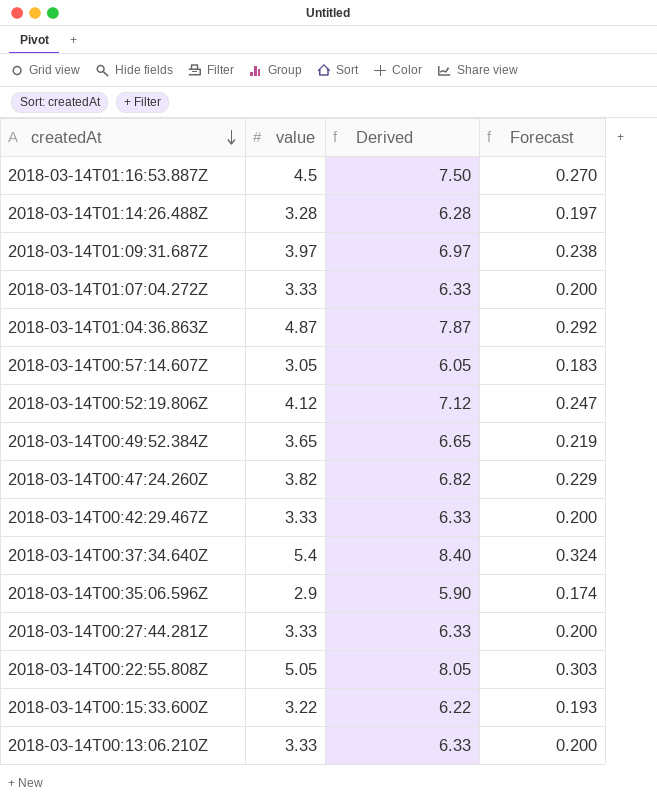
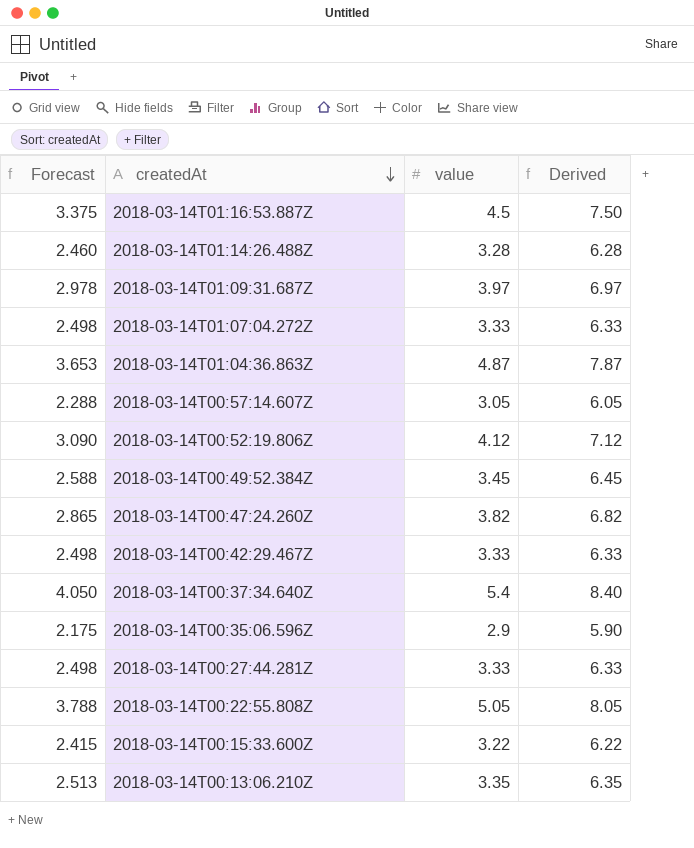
column Forecast | formula: [value] * 0.06 -> [value] * 0.75
column Forecast | position: 4 -> 1
2018-03-14T00:49:52.384Z | value: 3.65 -> 3.45
2018-03-14T00:49:52.384Z | Derived: 6.65 -> 6.45
2018-03-14T00:13:06.210Z | value: 3.33 -> 3.35
2018-03-14T00:13:06.210Z | Derived: 6.33 -> 6.35

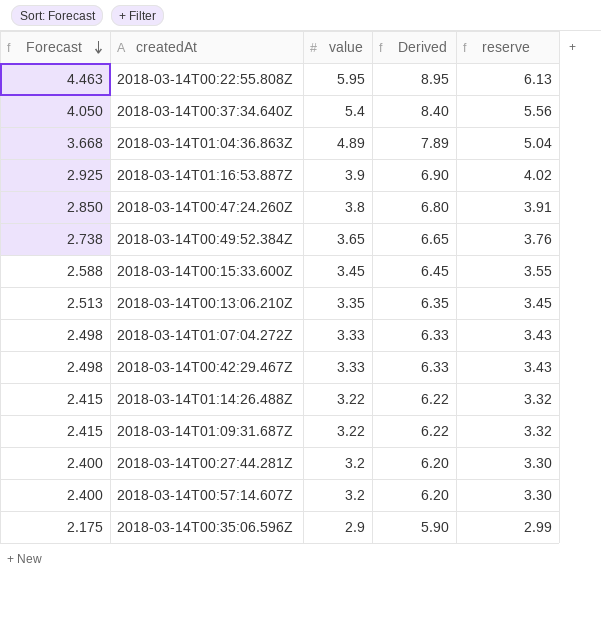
row order: createdAt descending -> Forecast descending
column reserve | formula: none -> [value] * 1.03
row 2018-03-14T00:52:19.806Z: 3.090 | 4.12 | 7.12 -> none
2018-03-14T00:22:55.808Z | Forecast: 3.788 -> 4.463
2018-03-14T00:22:55.808Z | value: 5.05 -> 5.95
2018-03-14T00:22:55.808Z | Derived: 8.05 -> 8.95
2018-03-14T01:04:36.863Z | Forecast: 3.653 -> 3.668
2018-03-14T01:04:36.863Z | value: 4.87 -> 4.89
2018-03-14T01:04:36.863Z | Derived: 7.87 -> 7.89
2018-03-14T01:16:53.887Z | Forecast: 3.375 -> 2.925
2018-03-14T01:16:53.887Z | value: 4.5 -> 3.9
2018-03-14T01:16:53.887Z | Derived: 7.50 -> 6.90
2018-03-14T00:47:24.260Z | Forecast: 2.865 -> 2.850
2018-03-14T00:47:24.260Z | value: 3.82 -> 3.8
2018-03-14T00:47:24.260Z | Derived: 6.82 -> 6.80
2018-03-14T00:49:52.384Z | Forecast: 2.588 -> 2.738
2018-03-14T00:49:52.384Z | value: 3.45 -> 3.65
2018-03-14T00:49:52.384Z | Derived: 6.45 -> 6.65
2018-03-14T00:15:33.600Z | Forecast: 2.415 -> 2.588
2018-03-14T00:15:33.600Z | value: 3.22 -> 3.45
2018-03-14T00:15:33.600Z | Derived: 6.22 -> 6.45
2018-03-14T01:14:26.488Z | Forecast: 2.460 -> 2.415
2018-03-14T01:14:26.488Z | value: 3.28 -> 3.22
2018-03-14T01:14:26.488Z | Derived: 6.28 -> 6.22
2018-03-14T01:09:31.687Z | Forecast: 2.978 -> 2.415
2018-03-14T01:09:31.687Z | value: 3.97 -> 3.22
2018-03-14T01:09:31.687Z | Derived: 6.97 -> 6.22
2018-03-14T00:27:44.281Z | Forecast: 2.498 -> 2.400
2018-03-14T00:27:44.281Z | value: 3.33 -> 3.2
2018-03-14T00:27:44.281Z | Derived: 6.33 -> 6.20
2018-03-14T00:57:14.607Z | Forecast: 2.288 -> 2.400
2018-03-14T00:57:14.607Z | value: 3.05 -> 3.2
2018-03-14T00:57:14.607Z | Derived: 6.05 -> 6.20

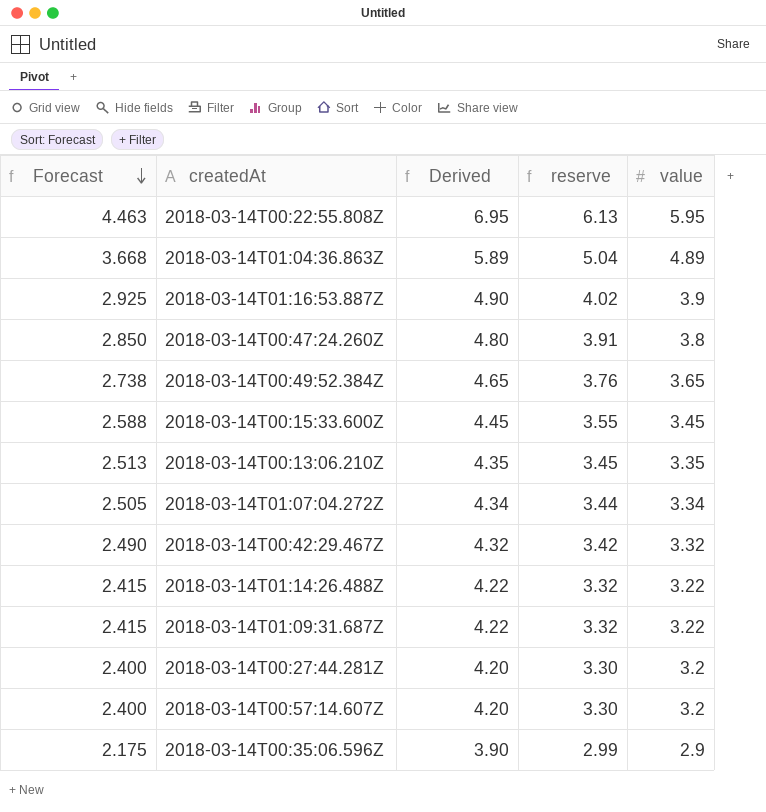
column Derived | formula: [value] + 3 -> [value] + 1
column value | position: 3 -> 5
row 2018-03-14T00:37:34.640Z: 4.050 | 5.4 | 8.40 | 5.56 -> none
2018-03-14T01:07:04.272Z | Forecast: 2.498 -> 2.505
2018-03-14T01:07:04.272Z | reserve: 3.43 -> 3.44
2018-03-14T01:07:04.272Z | value: 3.33 -> 3.34
2018-03-14T00:42:29.467Z | Forecast: 2.498 -> 2.490
2018-03-14T00:42:29.467Z | reserve: 3.43 -> 3.42
2018-03-14T00:42:29.467Z | value: 3.33 -> 3.32

